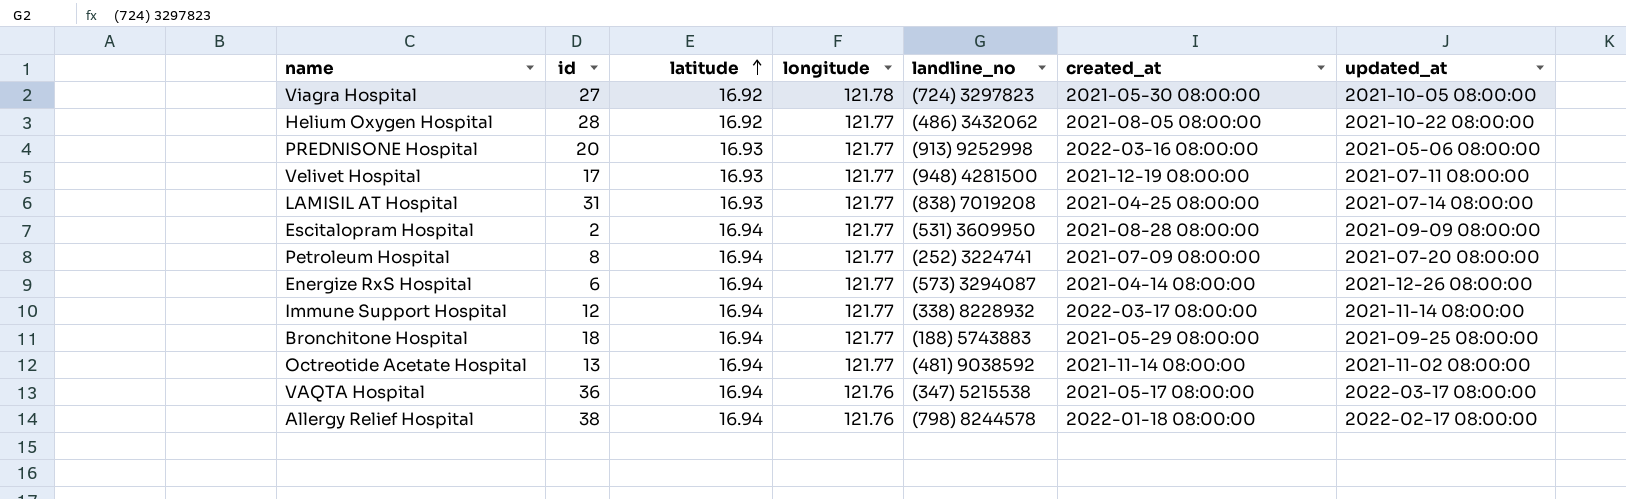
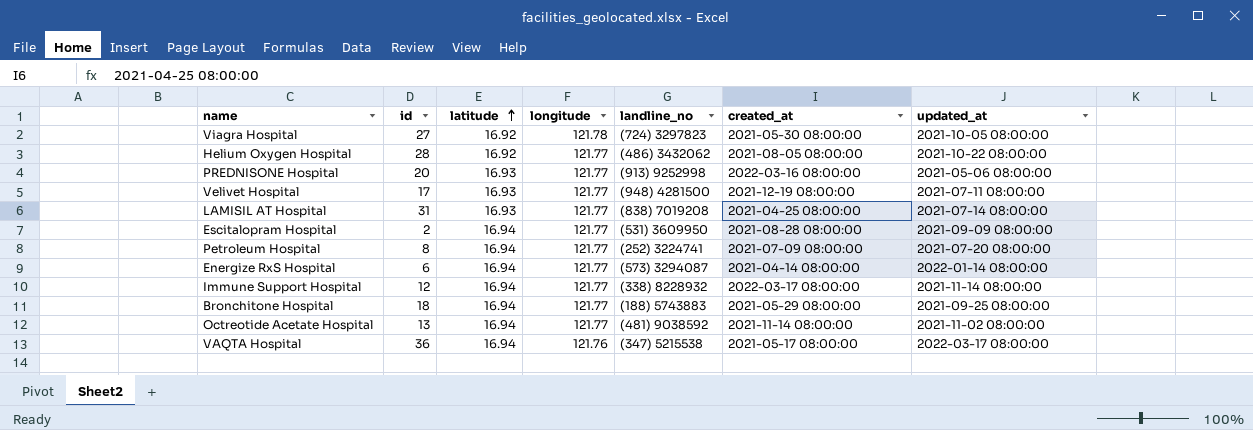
row Allergy Relief Hospital: 38 | 16.94 | 121.76 | (798) 8244578 | 2022-01-18 08:00:00 | 2022-02-17 08:00:00 -> none
Energize RxS Hospital | updated_at: 2021-12-26 08:00:00 -> 2022-01-14 08:00:00

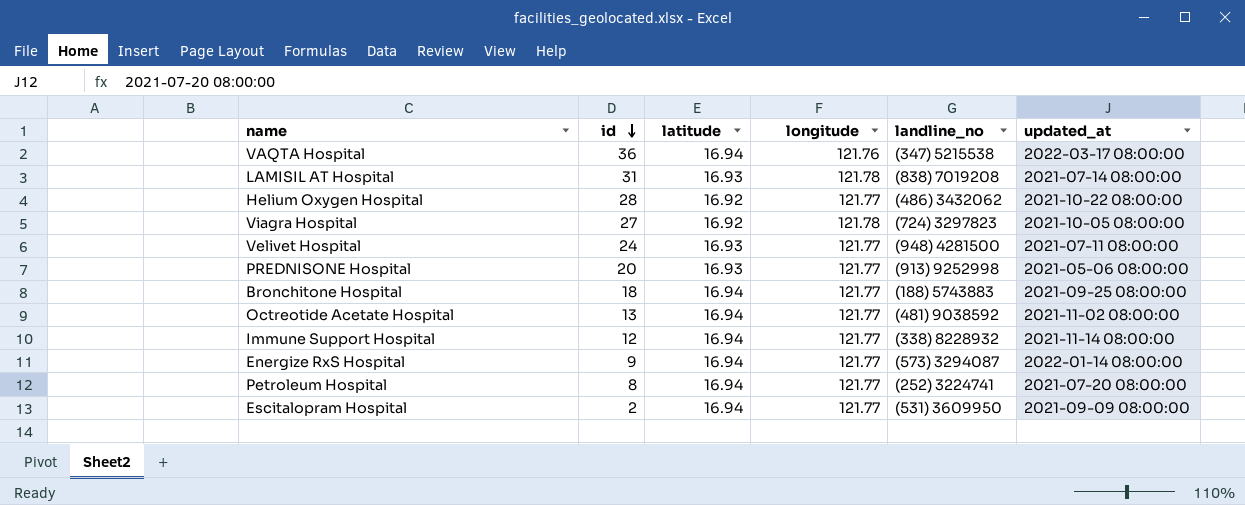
row order: latitude ascending -> id descending
column created_at | position: 6 -> none
LAMISIL AT Hospital | longitude: 121.77 -> 121.78
Velivet Hospital | id: 17 -> 24
Energize RxS Hospital | id: 6 -> 9

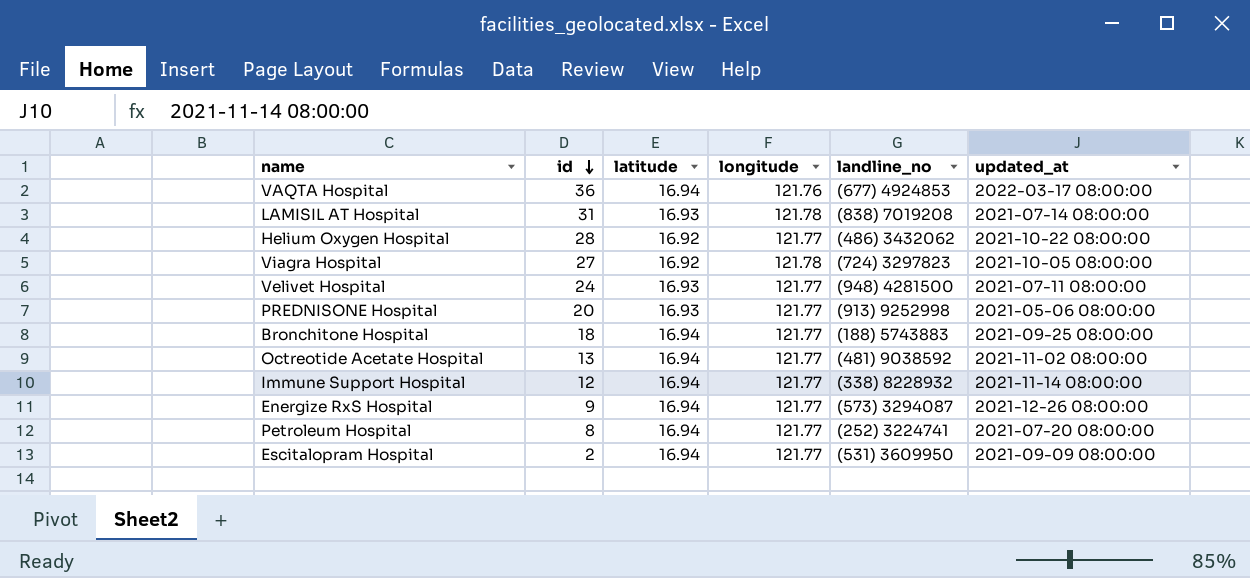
VAQTA Hospital | landline_no: (347) 5215538 -> (677) 4924853
Energize RxS Hospital | updated_at: 2022-01-14 08:00:00 -> 2021-12-26 08:00:00

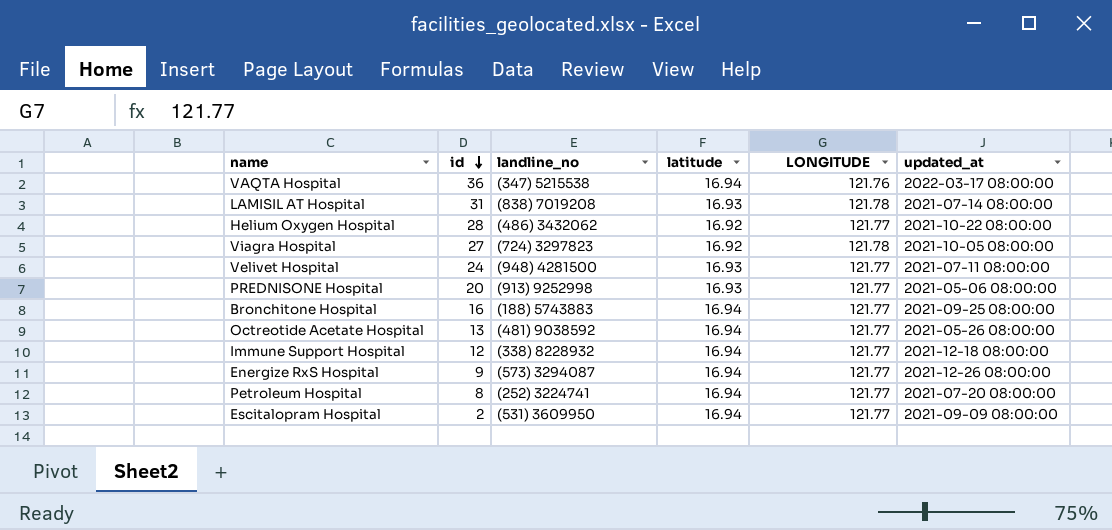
column landline_no | position: 5 -> 3
column name: longitude -> LONGITUDE
VAQTA Hospital | landline_no: (677) 4924853 -> (347) 5215538
Bronchitone Hospital | id: 18 -> 16
Octreotide Acetate Hospital | updated_at: 2021-11-02 08:00:00 -> 2021-05-26 08:00:00
Immune Support Hospital | updated_at: 2021-11-14 08:00:00 -> 2021-12-18 08:00:00

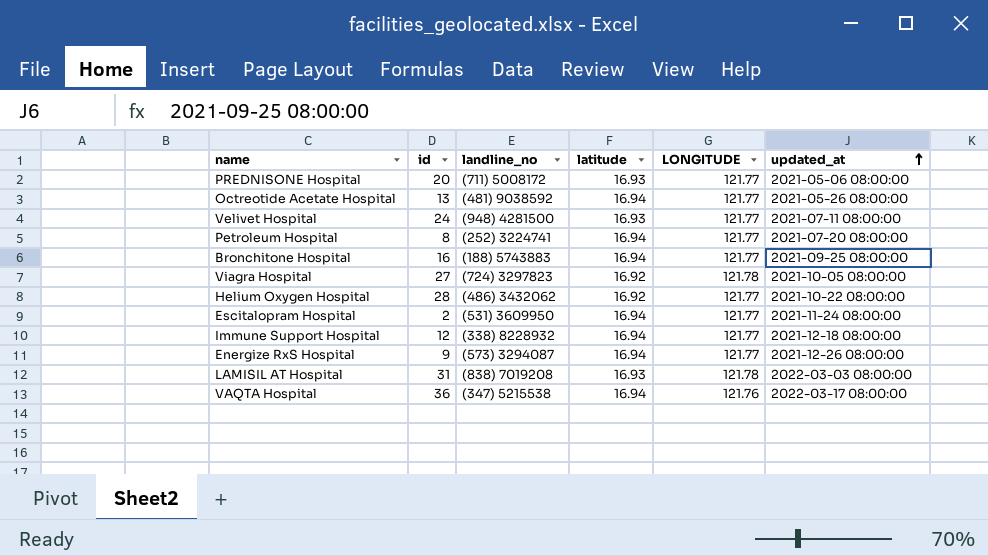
row order: id descending -> updated_at ascending
PREDNISONE Hospital | landline_no: (913) 9252998 -> (711) 5008172
Escitalopram Hospital | updated_at: 2021-09-09 08:00:00 -> 2021-11-24 08:00:00
LAMISIL AT Hospital | updated_at: 2021-07-14 08:00:00 -> 2022-03-03 08:00:00

